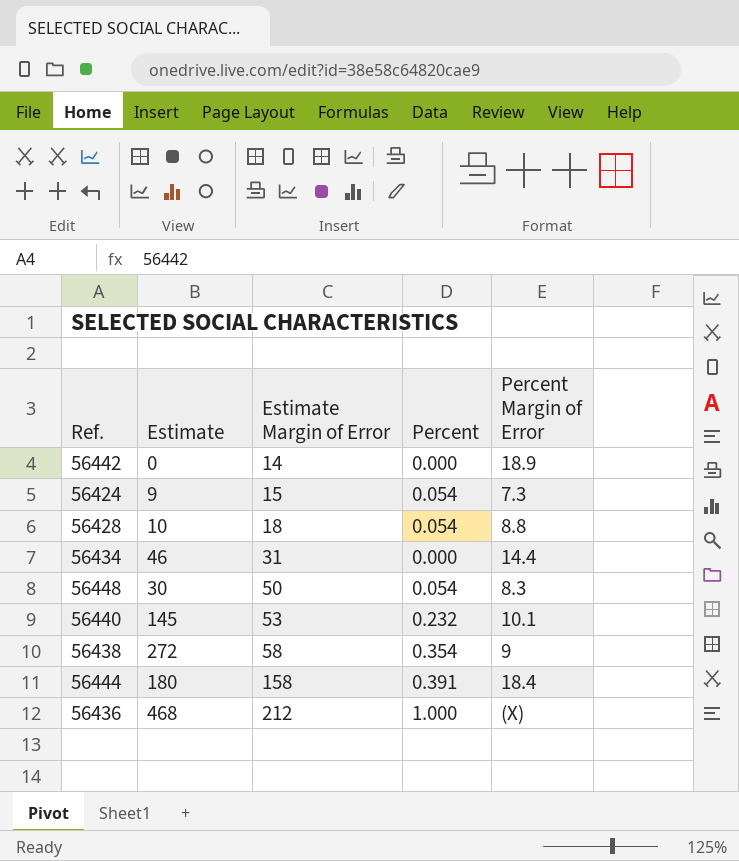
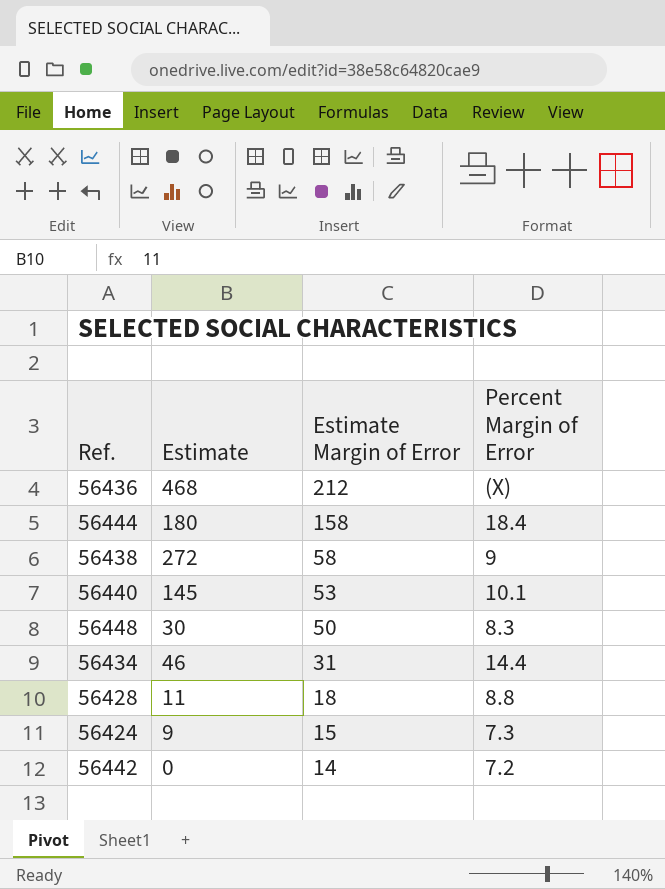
row order: Estimate Margin of Error ascending -> Estimate Margin of Error descending
column Percent | position: 4 -> none
56428 | Estimate: 10 -> 11
56442 | Percent Margin of Error: 18.9 -> 7.2

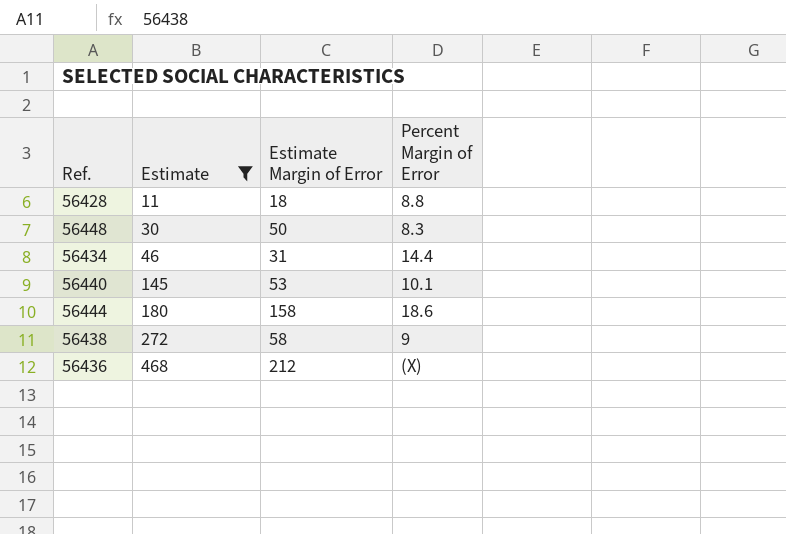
filter: none -> Estimate >= 11
row order: Estimate Margin of Error descending -> Estimate ascending
56444 | Percent Margin of Error: 18.4 -> 18.6

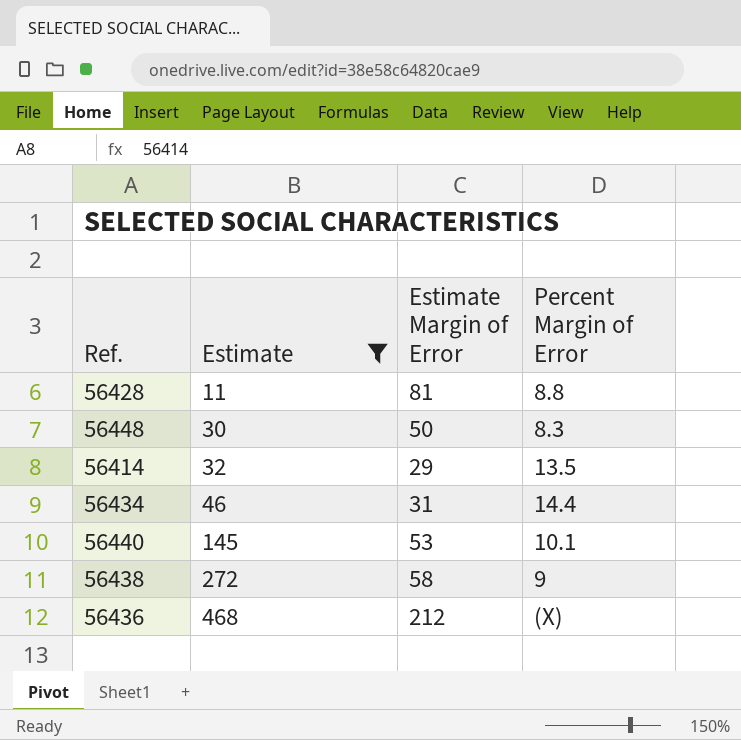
row 56444: 180 | 158 | 18.6 -> none
56428 | Estimate Margin of Error: 18 -> 81
row 56414: none -> 32 | 29 | 13.5

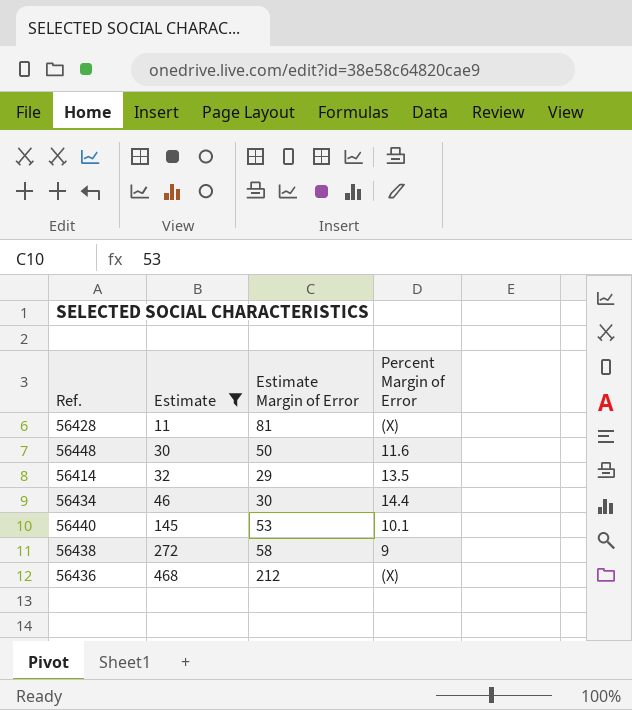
56428 | Percent Margin of Error: 8.8 -> (X)
56448 | Percent Margin of Error: 8.3 -> 11.6
56434 | Estimate Margin of Error: 31 -> 30

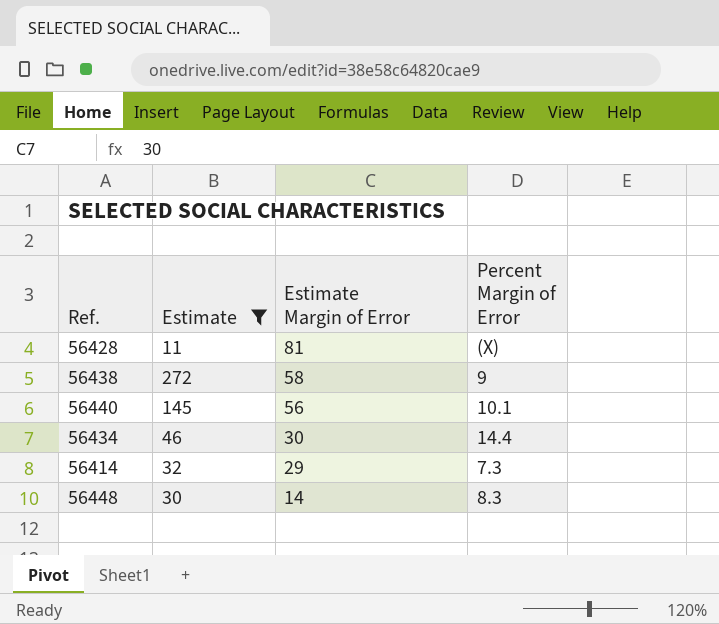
row order: Estimate ascending -> Estimate Margin of Error descending
row 56436: 468 | 212 | (X) -> none
56440 | Estimate Margin of Error: 53 -> 56
56414 | Percent Margin of Error: 13.5 -> 7.3
56448 | Estimate Margin of Error: 50 -> 14
56448 | Percent Margin of Error: 11.6 -> 8.3

